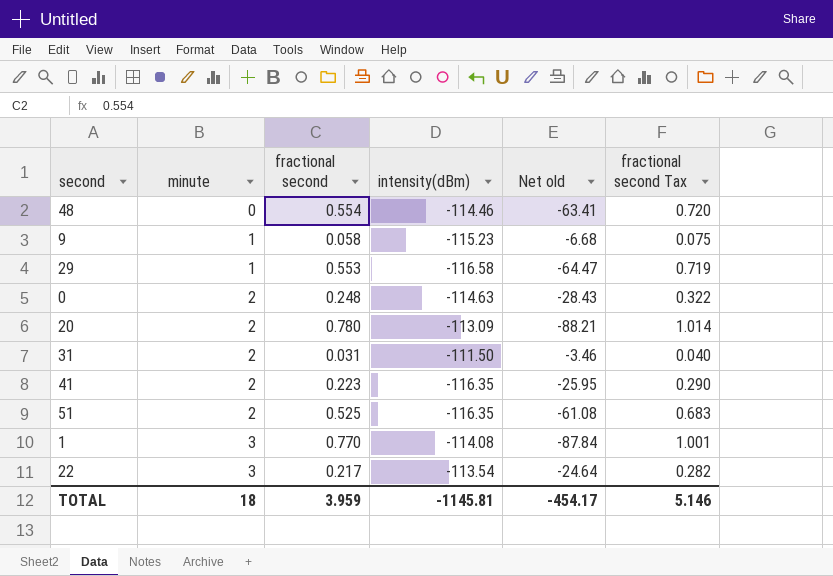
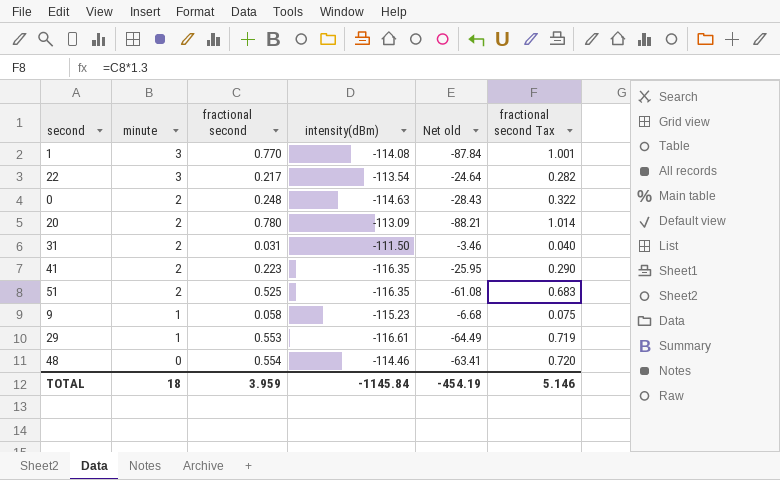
row order: minute ascending -> minute descending
29 | intensity(dBm): -116.58 -> -116.61
29 | Net old: -64.47 -> -64.49
TOTAL | intensity(dBm): -1145.81 -> -1145.84
TOTAL | Net old: -454.17 -> -454.19

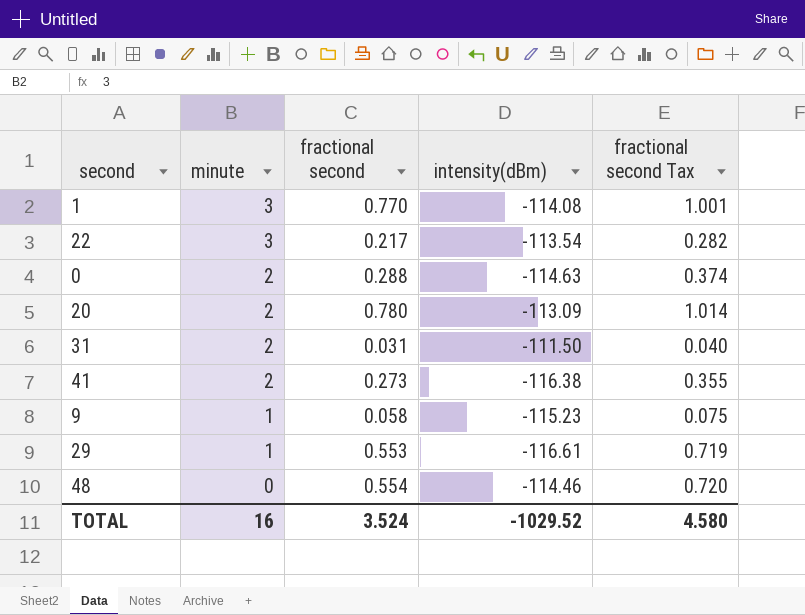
column Net old | formula: [fractional second] * [intensity(dBm)] -> none
row 51: 2 | 0.525 | -116.35 | -61.08 | 0.683 -> none
0 | fractional second: 0.248 -> 0.288
0 | fractional second Tax: 0.322 -> 0.374
41 | fractional second: 0.223 -> 0.273
41 | intensity(dBm): -116.35 -> -116.38
41 | fractional second Tax: 0.290 -> 0.355
TOTAL | minute: 18 -> 16
TOTAL | fractional second: 3.959 -> 3.524
TOTAL | intensity(dBm): -1145.84 -> -1029.52
TOTAL | fractional second Tax: 5.146 -> 4.580

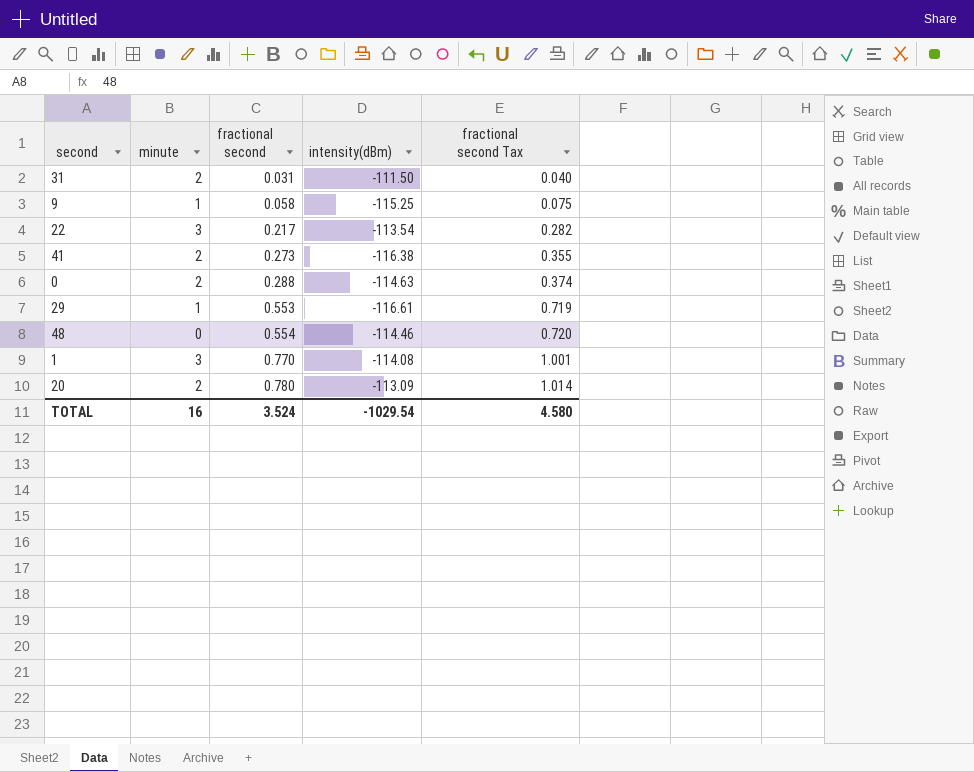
row order: minute descending -> fractional second ascending
9 | intensity(dBm): -115.23 -> -115.25
TOTAL | intensity(dBm): -1029.52 -> -1029.54

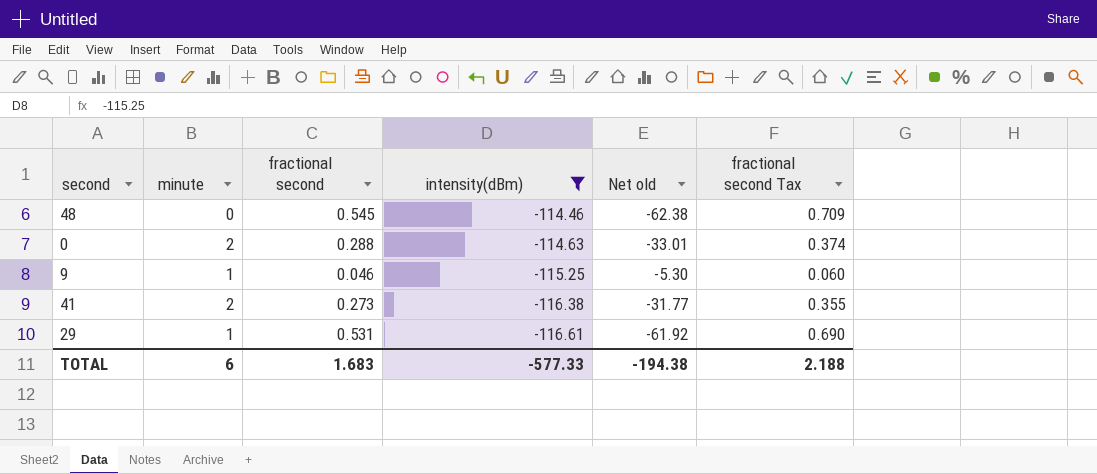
filter: none -> intensity(dBm) <= -114.46
row order: fractional second ascending -> intensity(dBm) descending
column Net old | formula: none -> [fractional second] * [intensity(dBm)]
48 | fractional second: 0.554 -> 0.545
48 | fractional second Tax: 0.720 -> 0.709
9 | fractional second: 0.058 -> 0.046
9 | fractional second Tax: 0.075 -> 0.060
29 | fractional second: 0.553 -> 0.531
29 | fractional second Tax: 0.719 -> 0.690
TOTAL | minute: 16 -> 6
TOTAL | fractional second: 3.524 -> 1.683
TOTAL | intensity(dBm): -1029.54 -> -577.33
TOTAL | fractional second Tax: 4.580 -> 2.188

